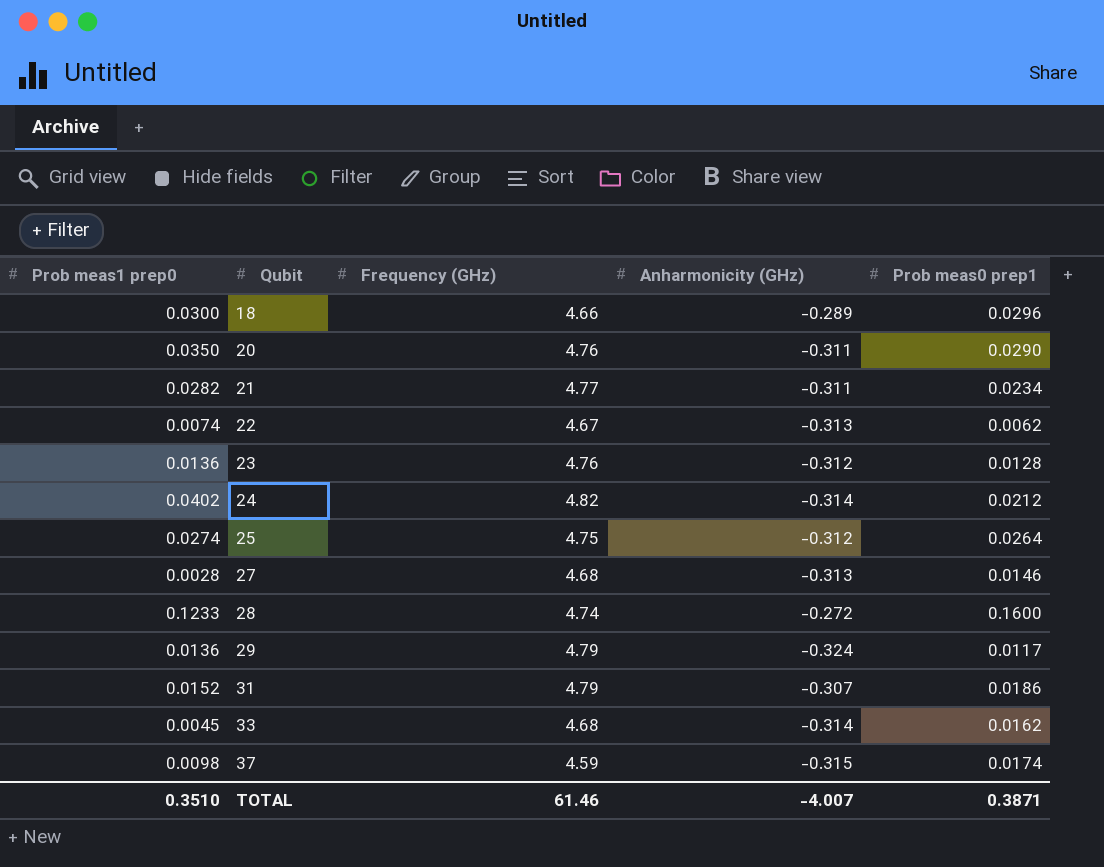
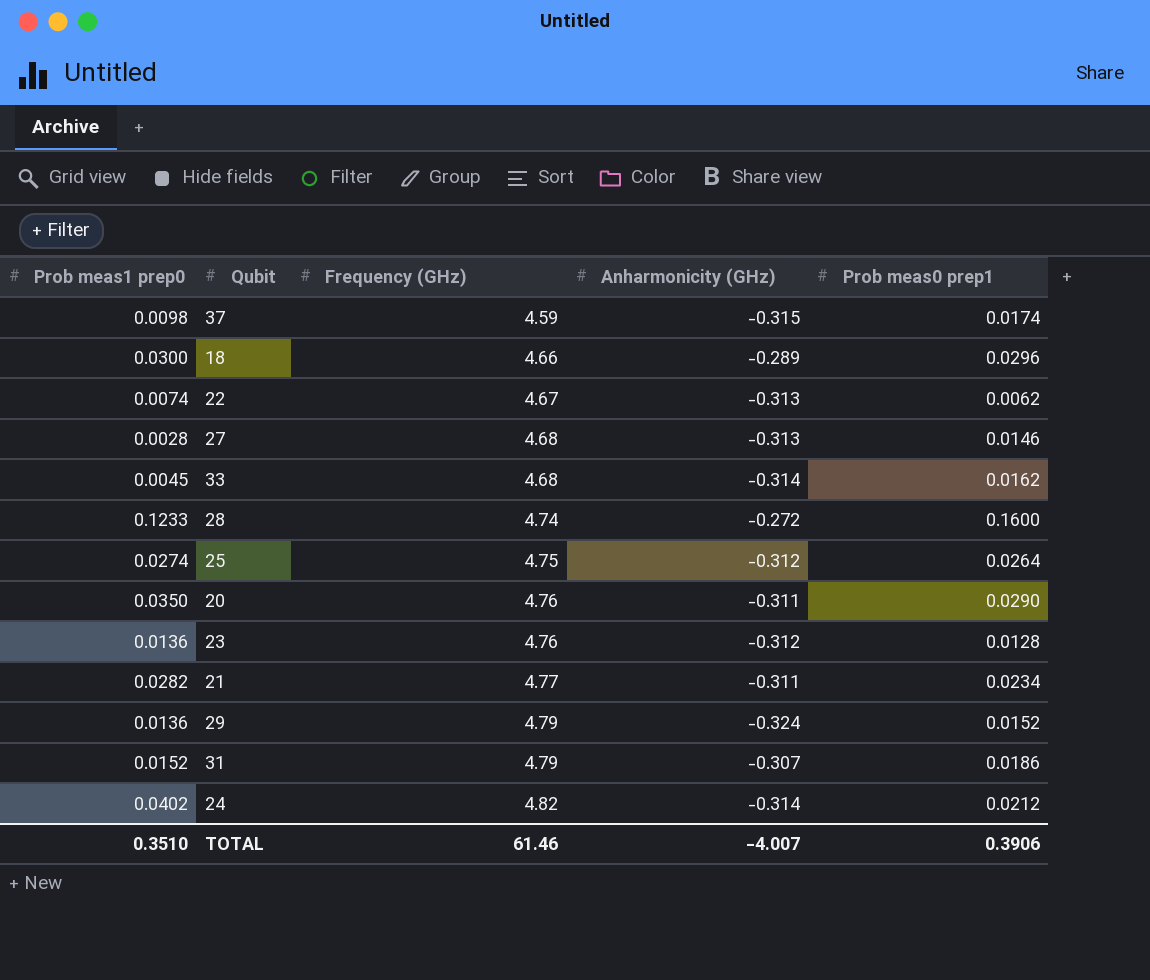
row order: Qubit ascending -> Frequency (GHz) ascending
29 | Prob meas0 prep1: 0.0117 -> 0.0152
TOTAL | Prob meas0 prep1: 0.3871 -> 0.3906

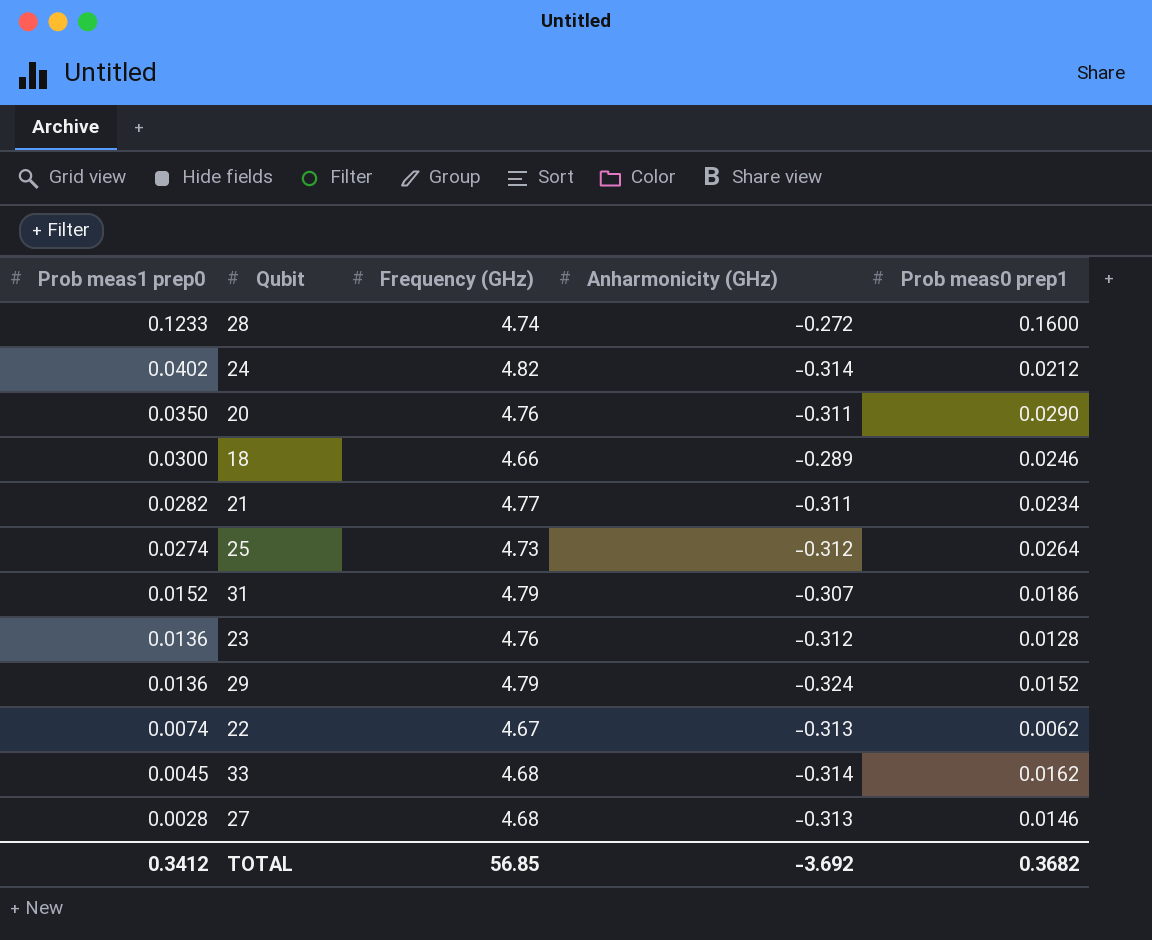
row order: Frequency (GHz) ascending -> Prob meas1 prep0 descending
row 37: 0.0098 | 4.59 | -0.315 | 0.0174 -> none
18 | Prob meas0 prep1: 0.0296 -> 0.0246
25 | Frequency (GHz): 4.75 -> 4.73
TOTAL | Prob meas1 prep0: 0.3510 -> 0.3412
TOTAL | Frequency (GHz): 61.46 -> 56.85
TOTAL | Anharmonicity (GHz): -4.007 -> -3.692
TOTAL | Prob meas0 prep1: 0.3906 -> 0.3682

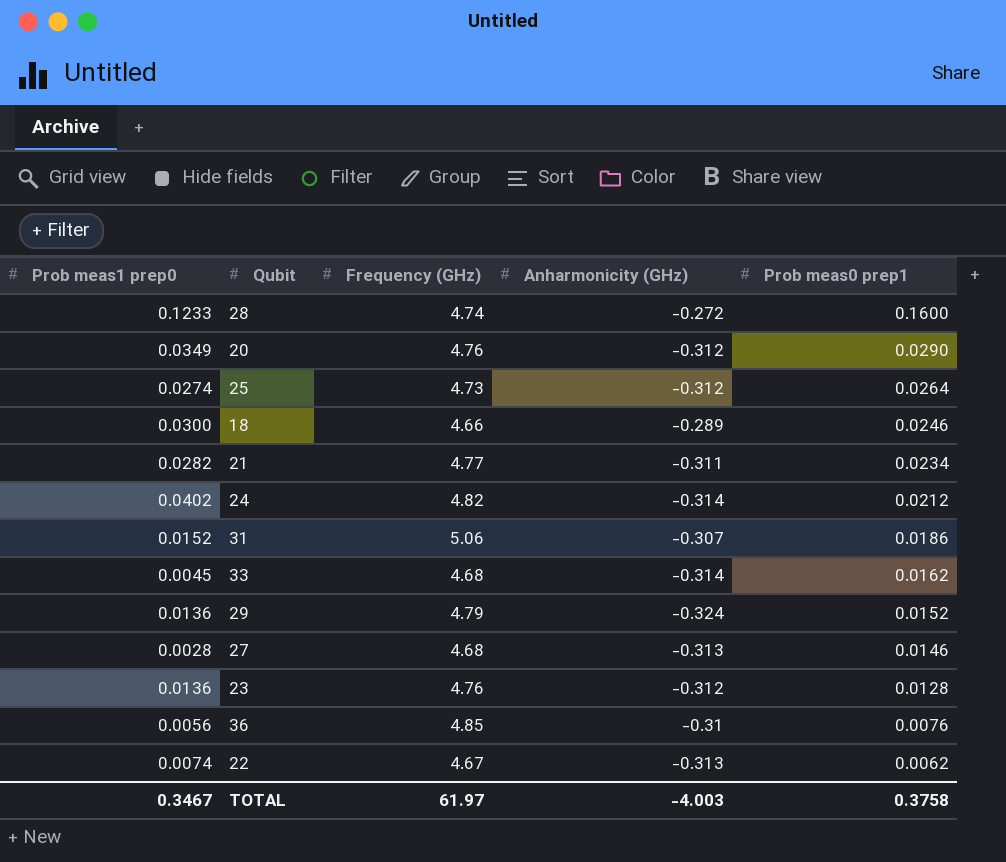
row order: Prob meas1 prep0 descending -> Prob meas0 prep1 descending
20 | Prob meas1 prep0: 0.0350 -> 0.0349
20 | Anharmonicity (GHz): -0.311 -> -0.312
31 | Frequency (GHz): 4.79 -> 5.06
row 36: none -> 0.0056 | 4.85 | -0.31 | 0.0076
TOTAL | Prob meas1 prep0: 0.3412 -> 0.3467
TOTAL | Frequency (GHz): 56.85 -> 61.97
TOTAL | Anharmonicity (GHz): -3.692 -> -4.003
TOTAL | Prob meas0 prep1: 0.3682 -> 0.3758

